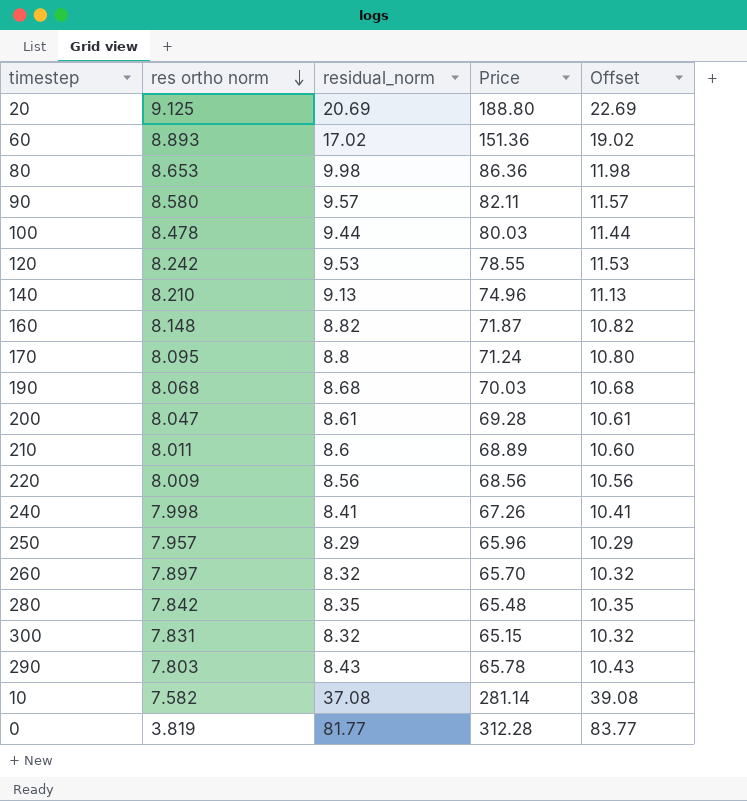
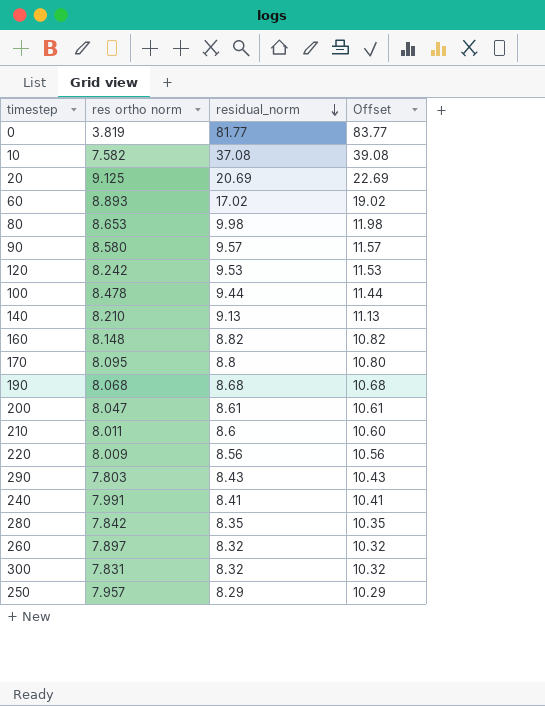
row order: res ortho norm descending -> residual_norm descending
column Price | formula: [res ortho norm] * [residual_norm] -> none
240 | res ortho norm: 7.998 -> 7.991

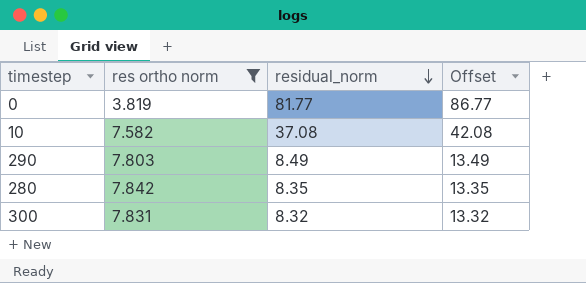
filter: none -> res ortho norm <= 7.842
column Offset | formula: [residual_norm] + 2 -> [residual_norm] + 5
290 | residual_norm: 8.43 -> 8.49

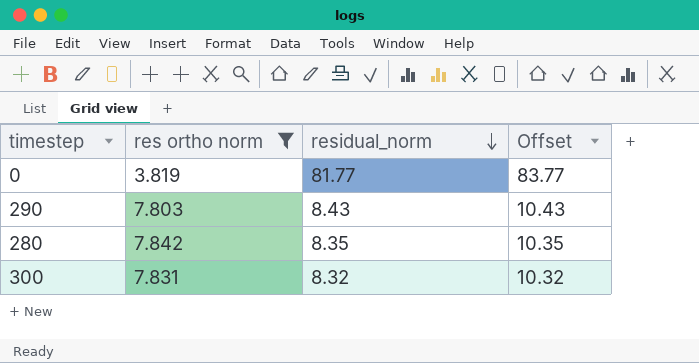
column Offset | formula: [residual_norm] + 5 -> [residual_norm] + 2
row 10: 7.582 | 37.08 | 42.08 -> none
290 | residual_norm: 8.49 -> 8.43

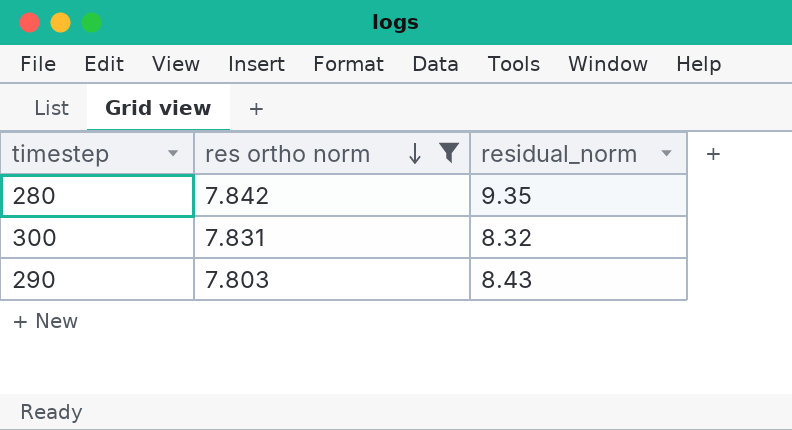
row order: residual_norm descending -> res ortho norm descending
column Offset | formula: [residual_norm] + 2 -> none
row 0: 3.819 | 81.77 | 83.77 -> none
280 | residual_norm: 8.35 -> 9.35

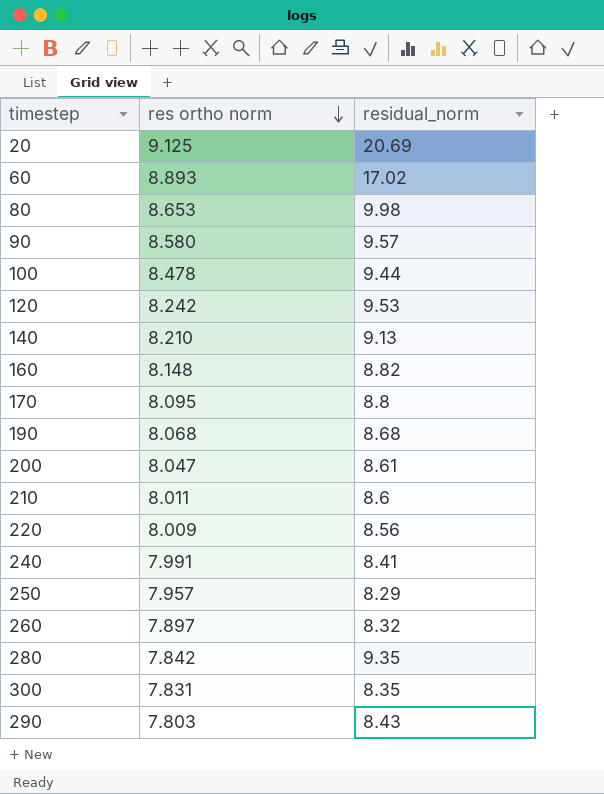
filter: res ortho norm <= 7.842 -> none
300 | residual_norm: 8.32 -> 8.35

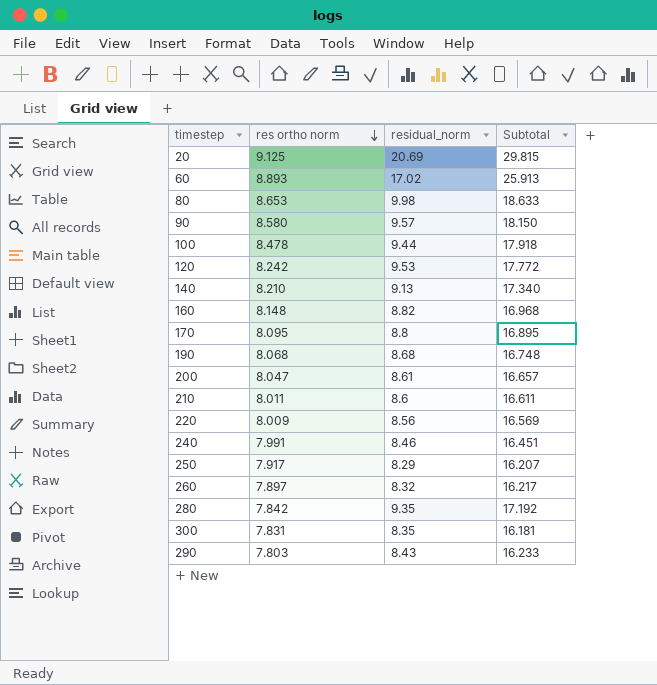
column Subtotal | formula: none -> [res ortho norm] + [residual_norm]
240 | residual_norm: 8.41 -> 8.46
250 | res ortho norm: 7.957 -> 7.917

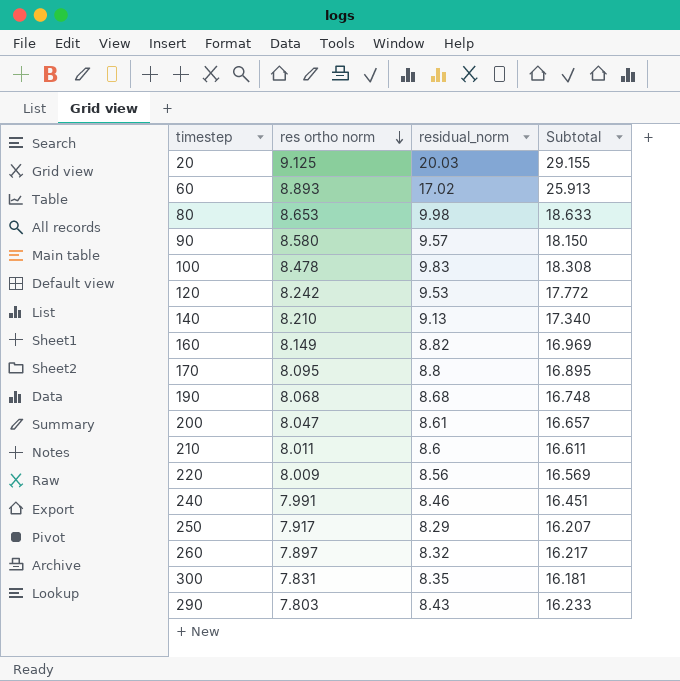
row 280: 7.842 | 9.35 | 17.192 -> none
20 | residual_norm: 20.69 -> 20.03
20 | Subtotal: 29.815 -> 29.155
100 | residual_norm: 9.44 -> 9.83
100 | Subtotal: 17.918 -> 18.308
160 | res ortho norm: 8.148 -> 8.149
160 | Subtotal: 16.968 -> 16.969

